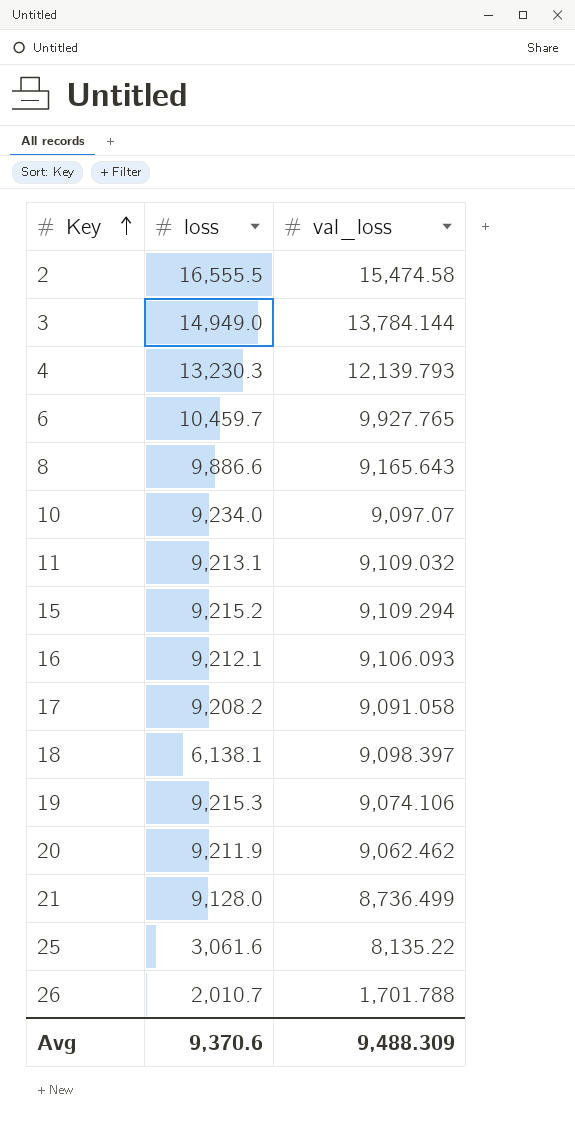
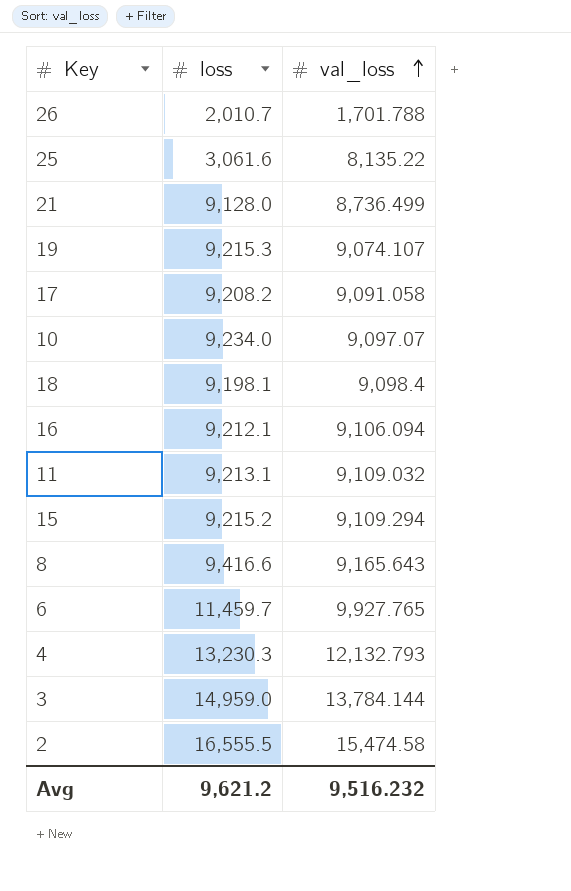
row order: Key ascending -> val_loss ascending
row 20: 9,211.9 | 9,062.462 -> none
19 | val_loss: 9,074.106 -> 9,074.107
18 | loss: 6,138.1 -> 9,198.1
18 | val_loss: 9,098.397 -> 9,098.4
16 | val_loss: 9,106.093 -> 9,106.094
8 | loss: 9,886.6 -> 9,416.6
6 | loss: 10,459.7 -> 11,459.7
4 | val_loss: 12,139.793 -> 12,132.793
3 | loss: 14,949.0 -> 14,959.0
Avg | loss: 9,370.6 -> 9,621.2
Avg | val_loss: 9,488.309 -> 9,516.232

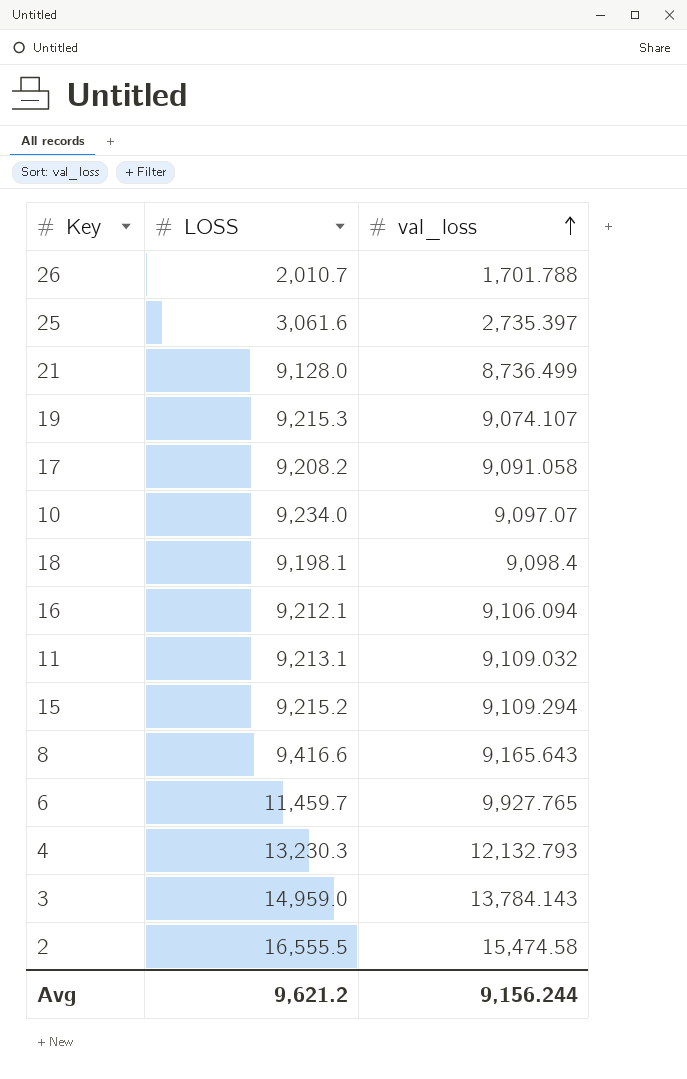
column name: loss -> LOSS
25 | val_loss: 8,135.22 -> 2,735.397
3 | val_loss: 13,784.144 -> 13,784.143
Avg | val_loss: 9,516.232 -> 9,156.244

